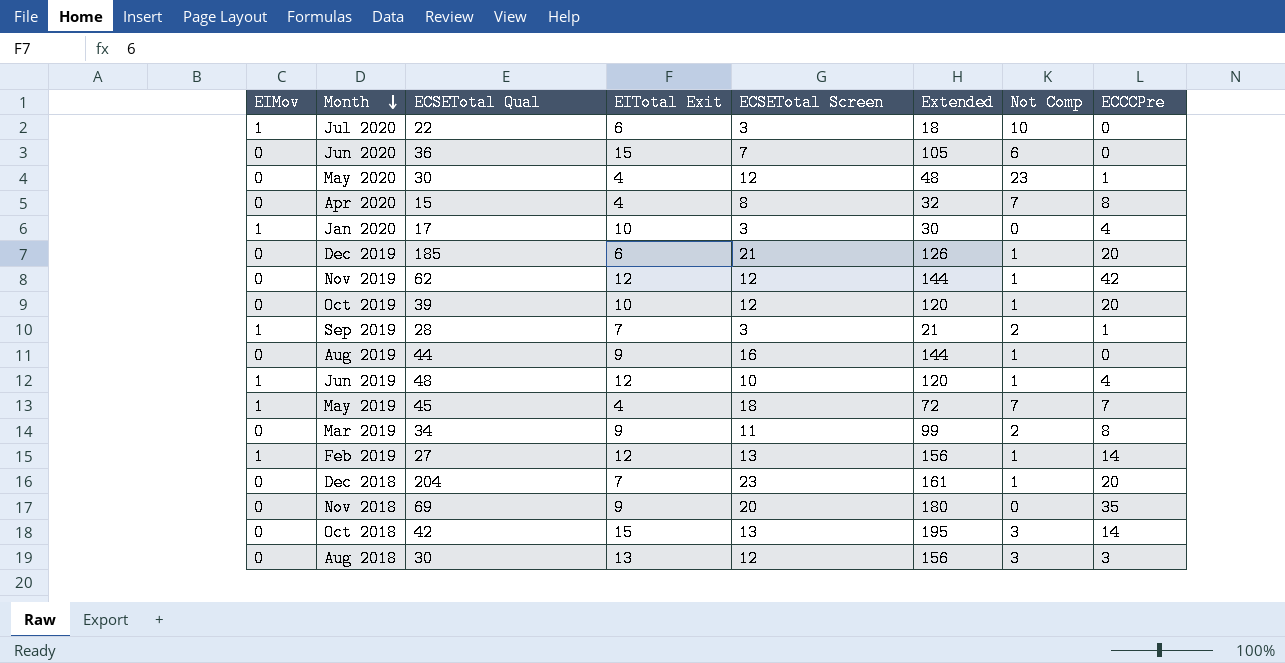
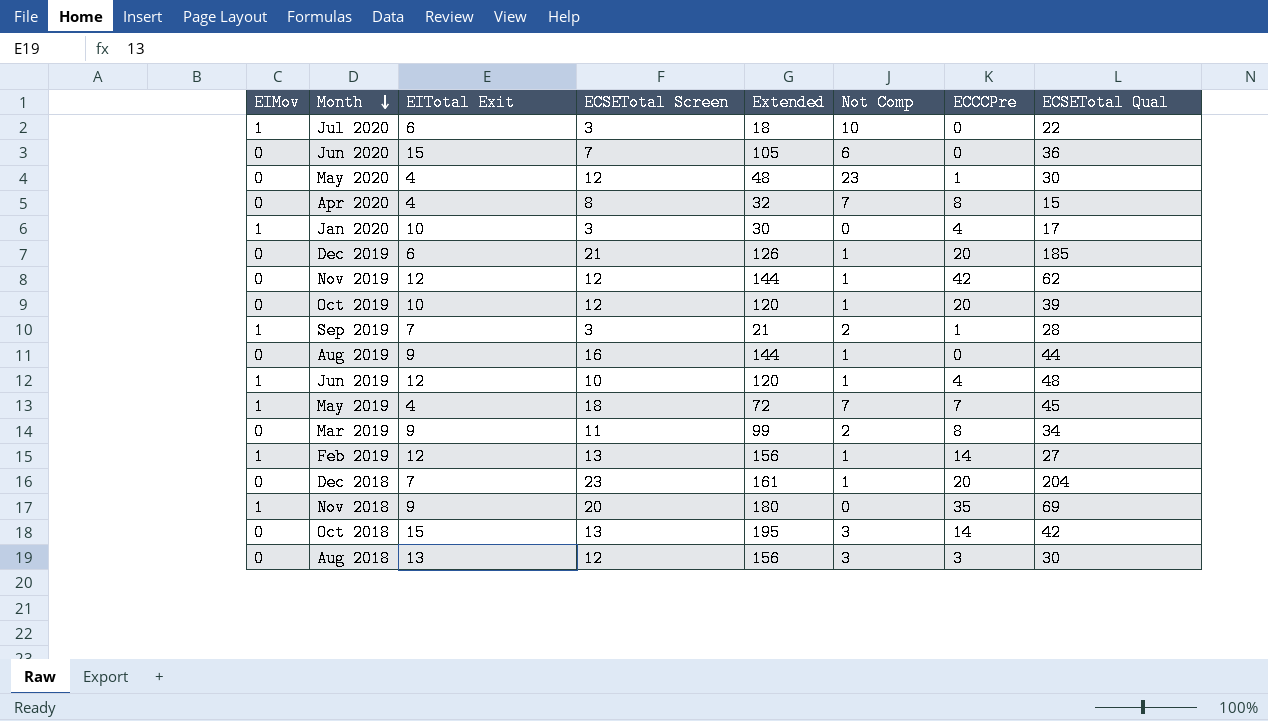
column ECSETotal Qual | position: 3 -> 8
Nov 2018 | EIMov: 0 -> 1

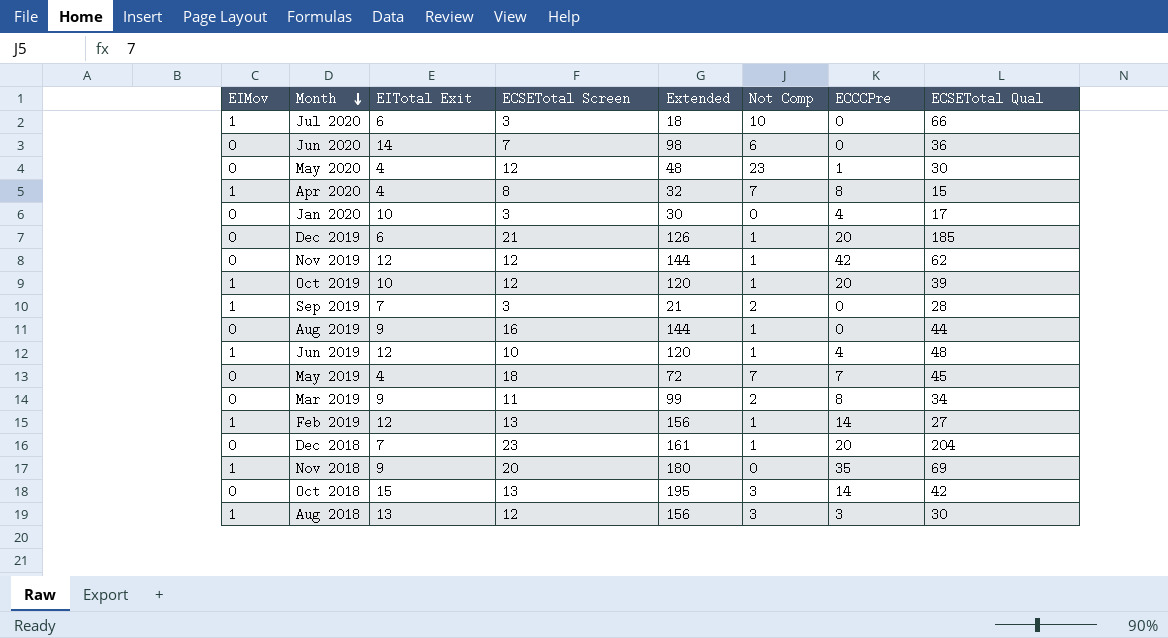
Jul 2020 | ECSETotal Qual: 22 -> 66
Jun 2020 | EITotal Exit: 15 -> 14
Jun 2020 | Extended: 105 -> 98
Apr 2020 | EIMov: 0 -> 1
Jan 2020 | EIMov: 1 -> 0
Oct 2019 | EIMov: 0 -> 1
Sep 2019 | ECCCPre: 1 -> 0
May 2019 | EIMov: 1 -> 0
Aug 2018 | EIMov: 0 -> 1

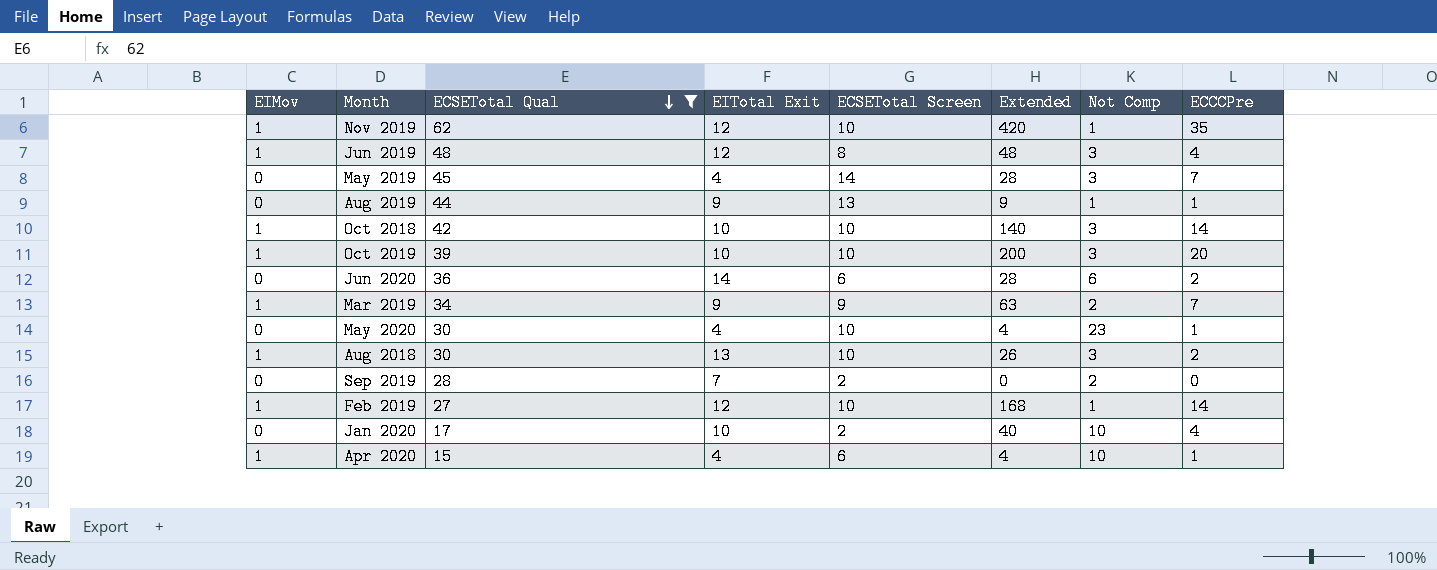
filter: none -> ECSETotal Qual <= 62
row order: Month descending -> ECSETotal Qual descending
column ECSETotal Qual | position: 8 -> 3
column Extended | formula: [EITotal Exit] * [ECSETotal Screen] -> [EITotal Exit] * [ECCCPre]
Nov 2019 | EIMov: 0 -> 1
Nov 2019 | ECSETotal Screen: 12 -> 10
Nov 2019 | ECCCPre: 42 -> 35
Jun 2019 | ECSETotal Screen: 10 -> 8
Jun 2019 | Not Comp: 1 -> 3
May 2019 | ECSETotal Screen: 18 -> 14
May 2019 | Not Comp: 7 -> 3
Aug 2019 | ECSETotal Screen: 16 -> 13
Aug 2019 | ECCCPre: 0 -> 1
Oct 2018 | EIMov: 0 -> 1
Oct 2018 | EITotal Exit: 15 -> 10
Oct 2018 | ECSETotal Screen: 13 -> 10
Oct 2019 | ECSETotal Screen: 12 -> 10
Oct 2019 | Not Comp: 1 -> 3
Jun 2020 | ECSETotal Screen: 7 -> 6
Jun 2020 | ECCCPre: 0 -> 2
Mar 2019 | EIMov: 0 -> 1
Mar 2019 | ECSETotal Screen: 11 -> 9
Mar 2019 | ECCCPre: 8 -> 7
May 2020 | ECSETotal Screen: 12 -> 10
Aug 2018 | ECSETotal Screen: 12 -> 10
Aug 2018 | ECCCPre: 3 -> 2
Sep 2019 | EIMov: 1 -> 0
Sep 2019 | ECSETotal Screen: 3 -> 2
Feb 2019 | ECSETotal Screen: 13 -> 10
Jan 2020 | ECSETotal Screen: 3 -> 2
Jan 2020 | Not Comp: 0 -> 10
Apr 2020 | ECSETotal Screen: 8 -> 6
Apr 2020 | Not Comp: 7 -> 10
Apr 2020 | ECCCPre: 8 -> 1

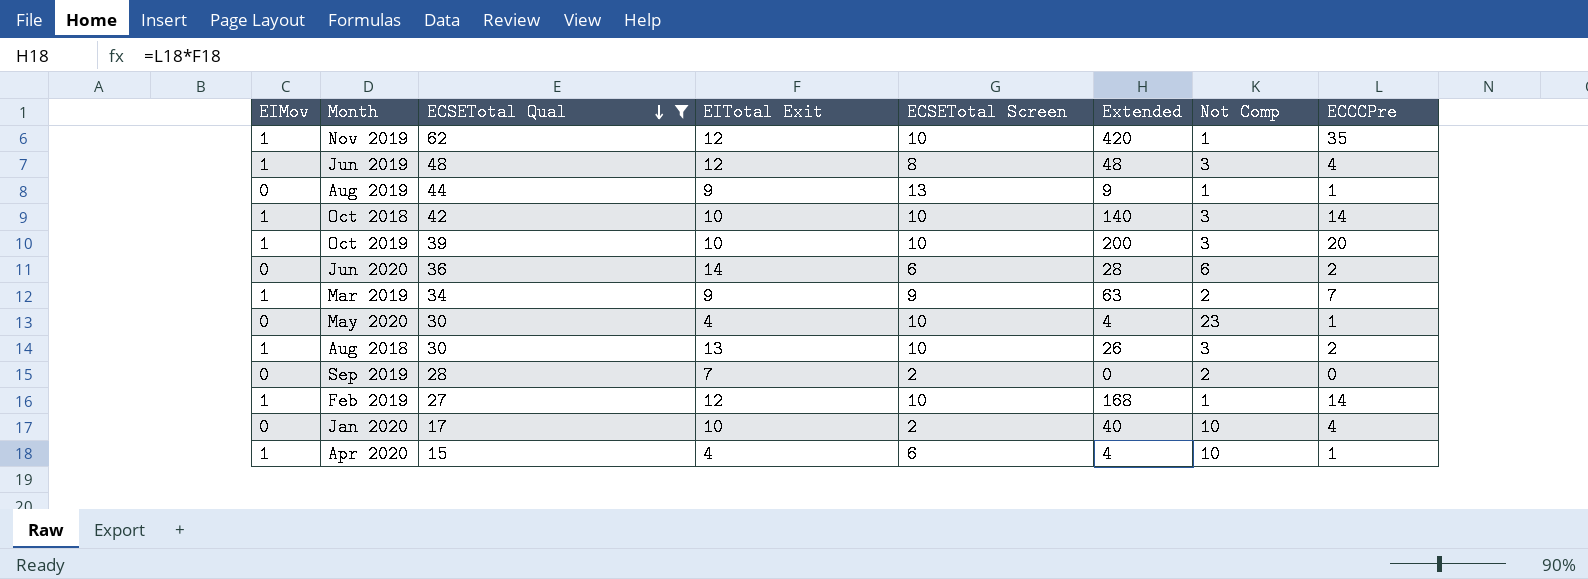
row May 2019: 0 | 45 | 4 | 14 | 28 | 3 | 7 -> none

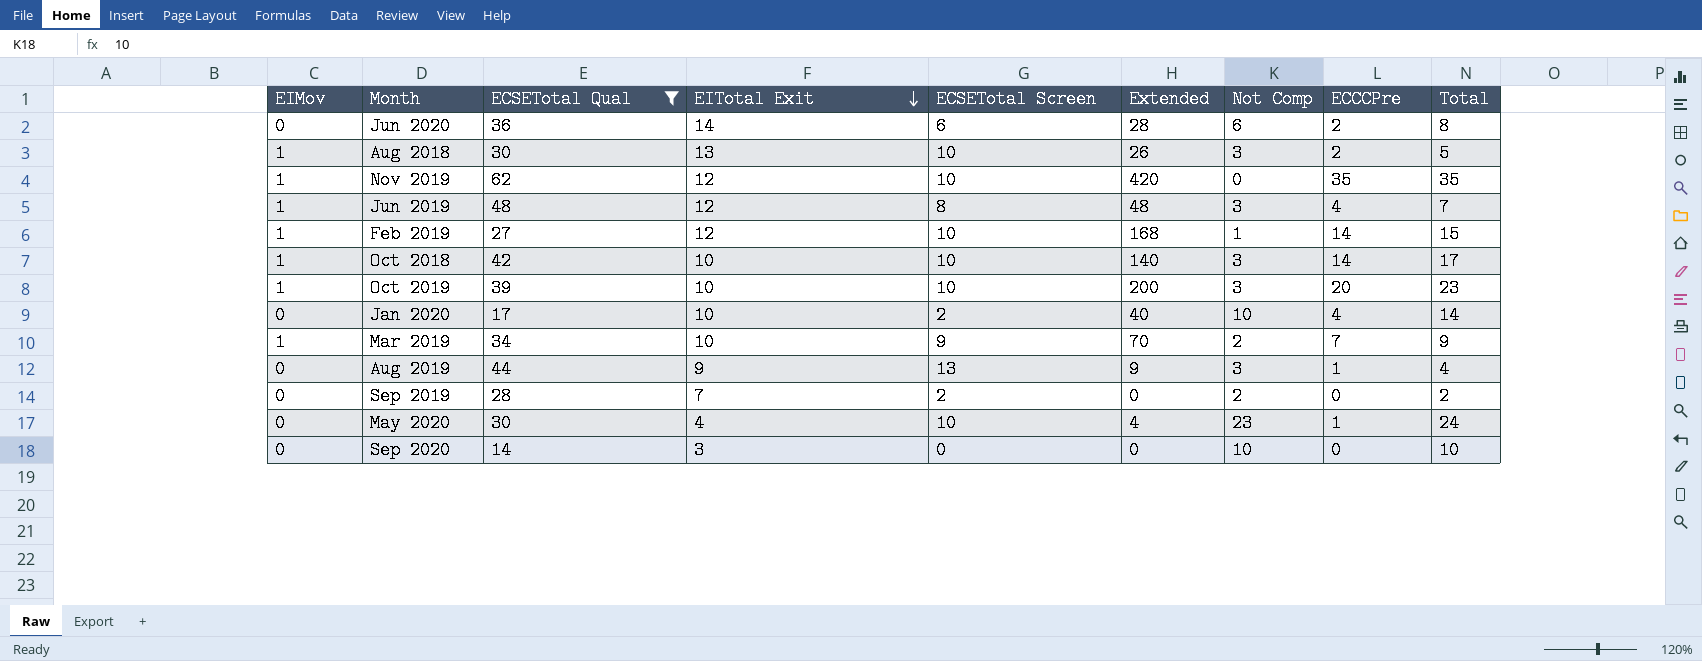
row order: ECSETotal Qual descending -> EITotal Exit descending
column Total | formula: none -> [Not Comp] + [ECCCPre]
row Apr 2020: 1 | 15 | 4 | 6 | 4 | 10 | 1 -> none
Nov 2019 | Not Comp: 1 -> 0
Mar 2019 | EITotal Exit: 9 -> 10
Mar 2019 | Extended: 63 -> 70
Aug 2019 | Not Comp: 1 -> 3
row Sep 2020: none -> 0 | 14 | 3 | 0 | 0 | 10 | 0 | 10

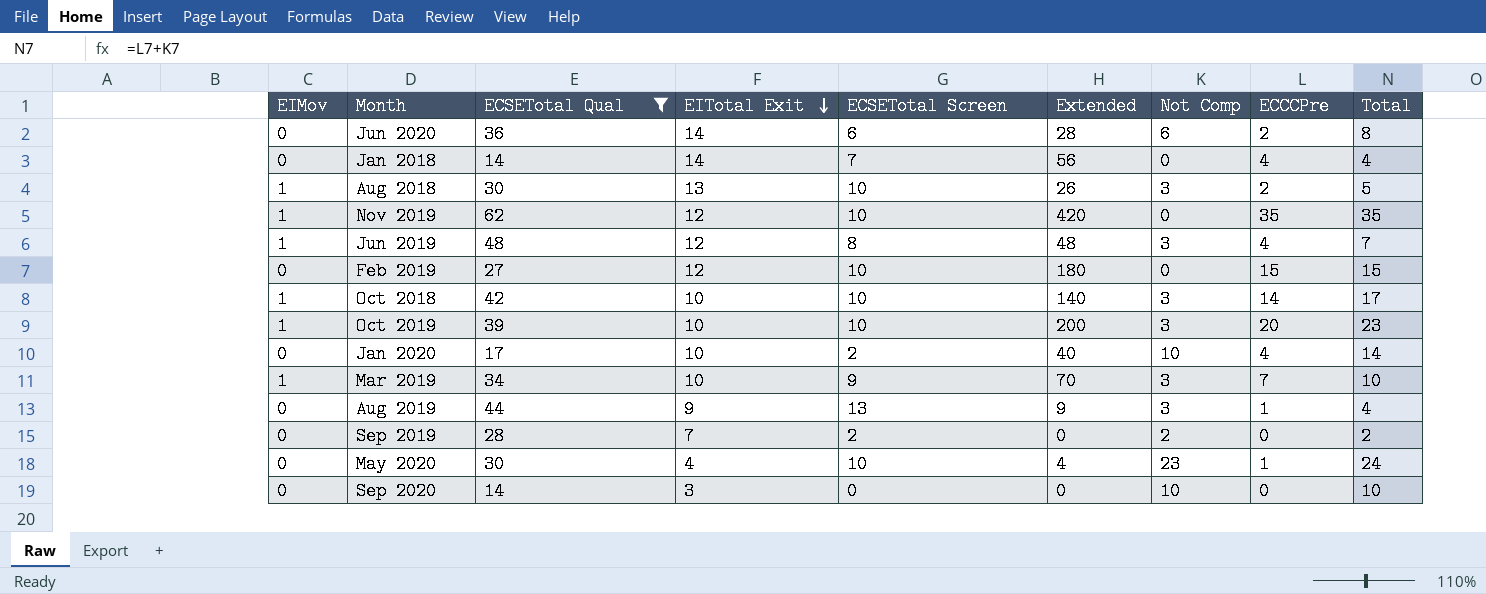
row Jan 2018: none -> 0 | 14 | 14 | 7 | 56 | 0 | 4 | 4
Feb 2019 | EIMov: 1 -> 0
Feb 2019 | Extended: 168 -> 180
Feb 2019 | Not Comp: 1 -> 0
Feb 2019 | ECCCPre: 14 -> 15
Mar 2019 | Not Comp: 2 -> 3
Mar 2019 | Total: 9 -> 10

